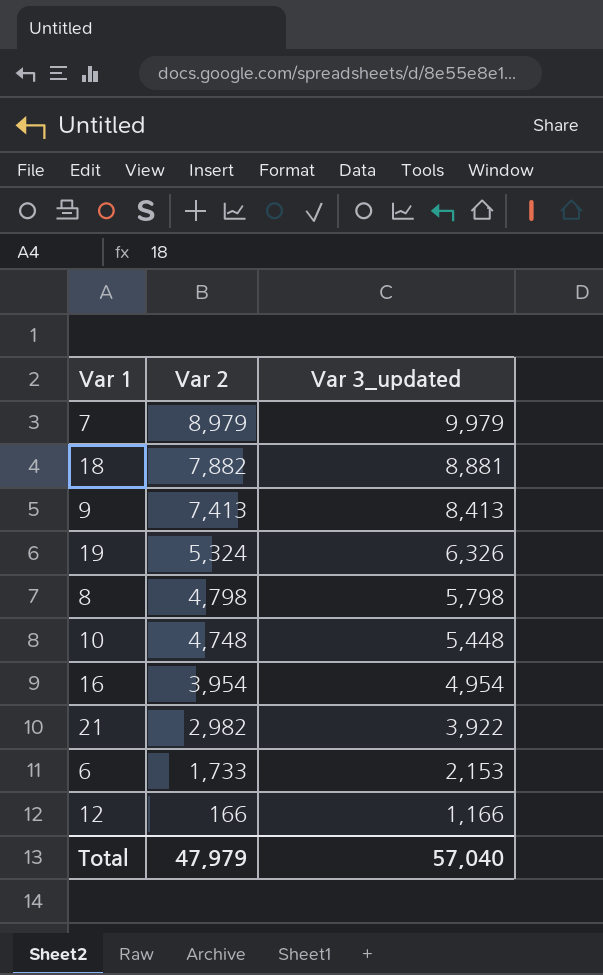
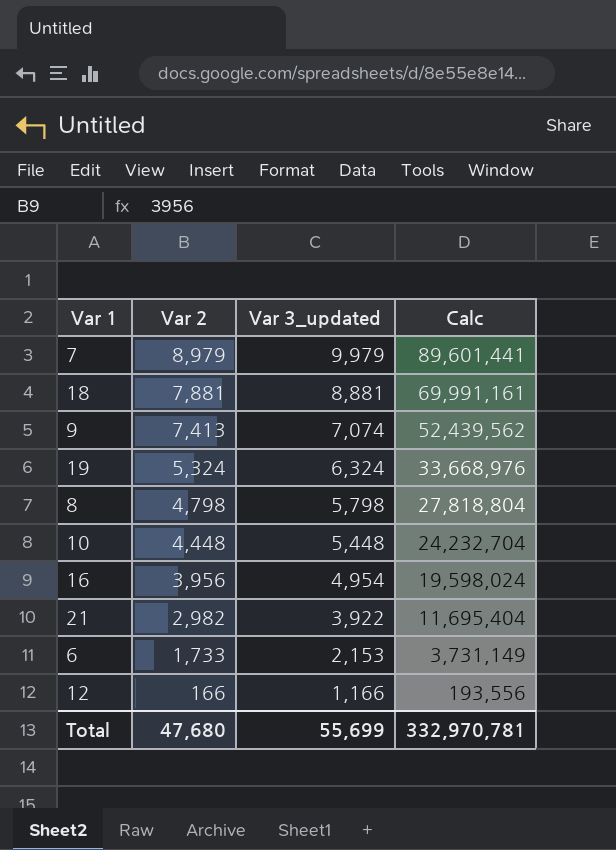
column Calc | formula: none -> [Var 2] * [Var 3_updated]
18 | Var 2: 7,882 -> 7,881
9 | Var 3_updated: 8,413 -> 7,074
19 | Var 3_updated: 6,326 -> 6,324
10 | Var 2: 4,748 -> 4,448
16 | Var 2: 3,954 -> 3,956
Total | Var 2: 47,979 -> 47,680
Total | Var 3_updated: 57,040 -> 55,699

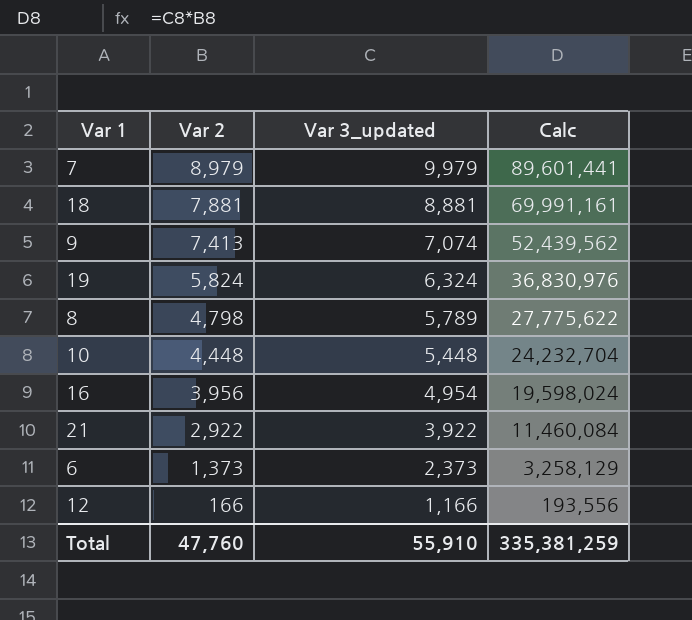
19 | Var 2: 5,324 -> 5,824
19 | Calc: 33,668,976 -> 36,830,976
8 | Var 3_updated: 5,798 -> 5,789
8 | Calc: 27,818,804 -> 27,775,622
21 | Var 2: 2,982 -> 2,922
21 | Calc: 11,695,404 -> 11,460,084
6 | Var 2: 1,733 -> 1,373
6 | Var 3_updated: 2,153 -> 2,373
6 | Calc: 3,731,149 -> 3,258,129
Total | Var 2: 47,680 -> 47,760
Total | Var 3_updated: 55,699 -> 55,910
Total | Calc: 332,970,781 -> 335,381,259

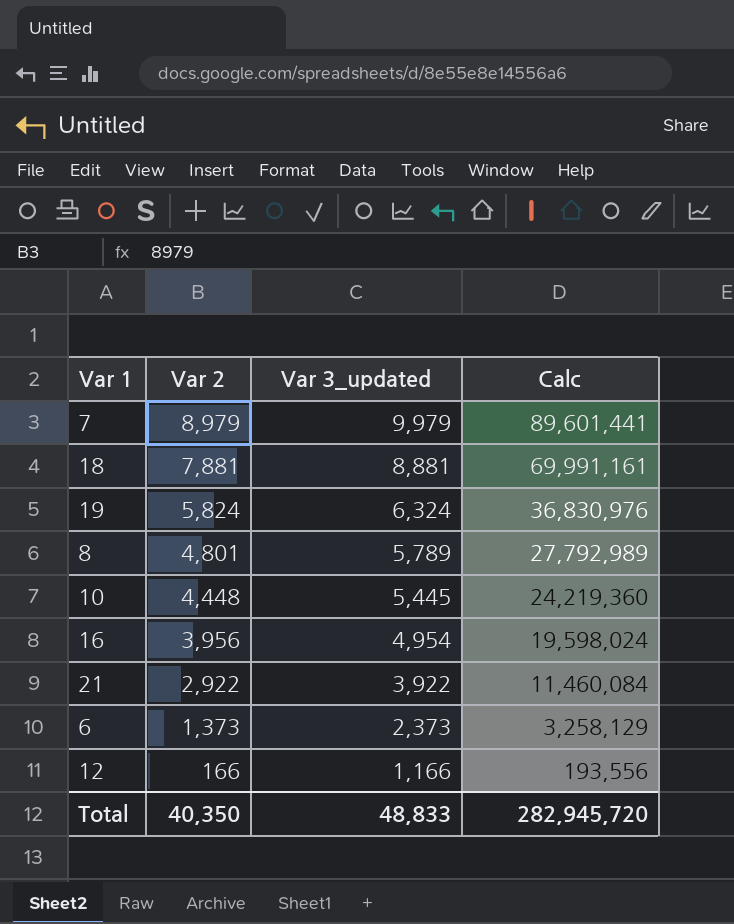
row 9: 7,413 | 7,074 | 52,439,562 -> none
8 | Var 2: 4,798 -> 4,801
8 | Calc: 27,775,622 -> 27,792,989
10 | Var 3_updated: 5,448 -> 5,445
10 | Calc: 24,232,704 -> 24,219,360
Total | Var 2: 47,760 -> 40,350
Total | Var 3_updated: 55,910 -> 48,833
Total | Calc: 335,381,259 -> 282,945,720

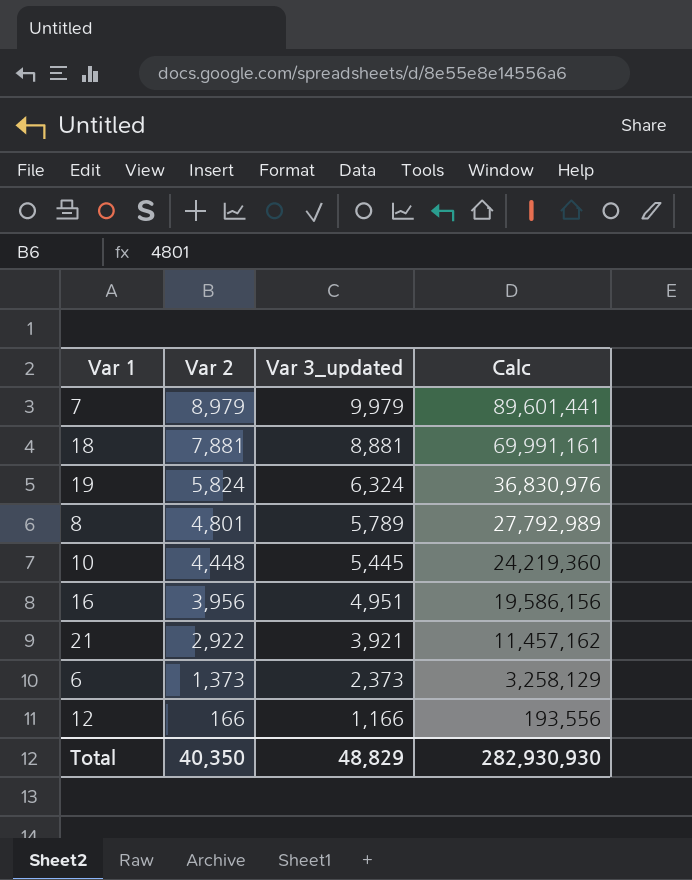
16 | Var 3_updated: 4,954 -> 4,951
16 | Calc: 19,598,024 -> 19,586,156
21 | Var 3_updated: 3,922 -> 3,921
21 | Calc: 11,460,084 -> 11,457,162
Total | Var 3_updated: 48,833 -> 48,829
Total | Calc: 282,945,720 -> 282,930,930

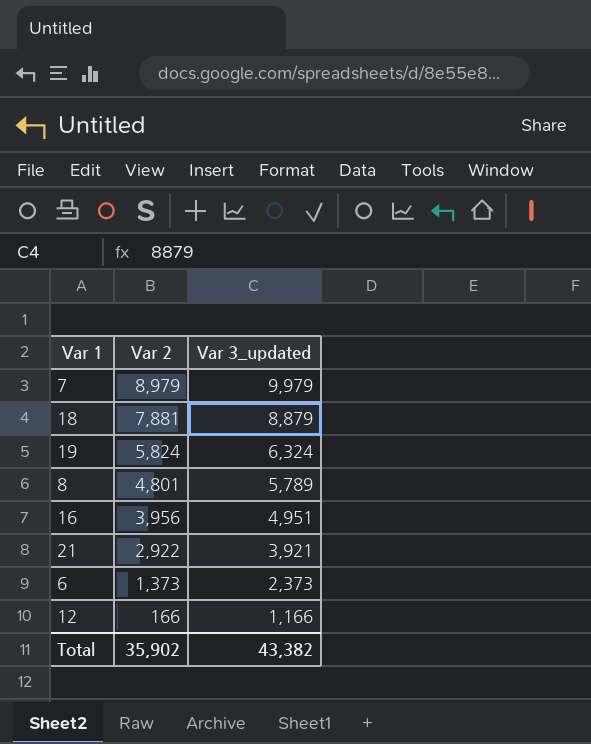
column Calc | formula: [Var 2] * [Var 3_updated] -> none
row 10: 4,448 | 5,445 | 24,219,360 -> none
18 | Var 3_updated: 8,881 -> 8,879
Total | Var 2: 40,350 -> 35,902
Total | Var 3_updated: 48,829 -> 43,382

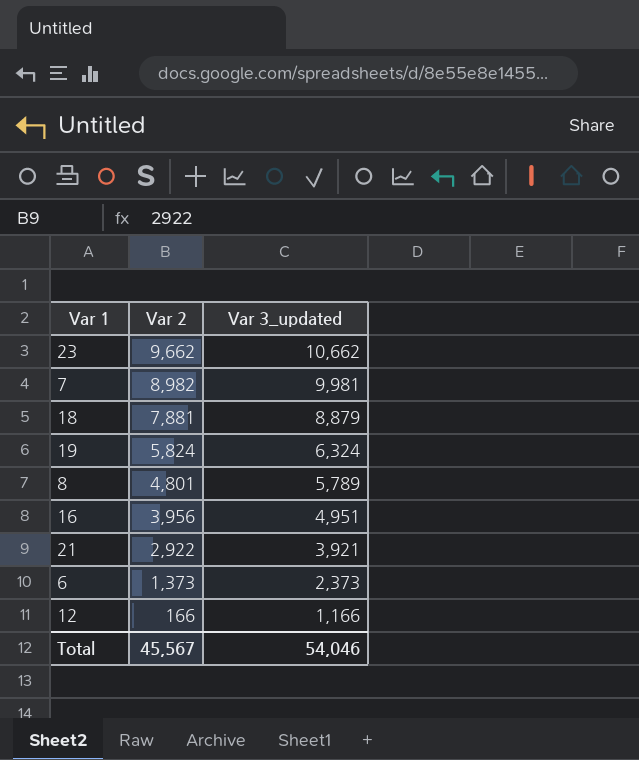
row 23: none -> 9,662 | 10,662
7 | Var 2: 8,979 -> 8,982
7 | Var 3_updated: 9,979 -> 9,981
Total | Var 2: 35,902 -> 45,567
Total | Var 3_updated: 43,382 -> 54,046

